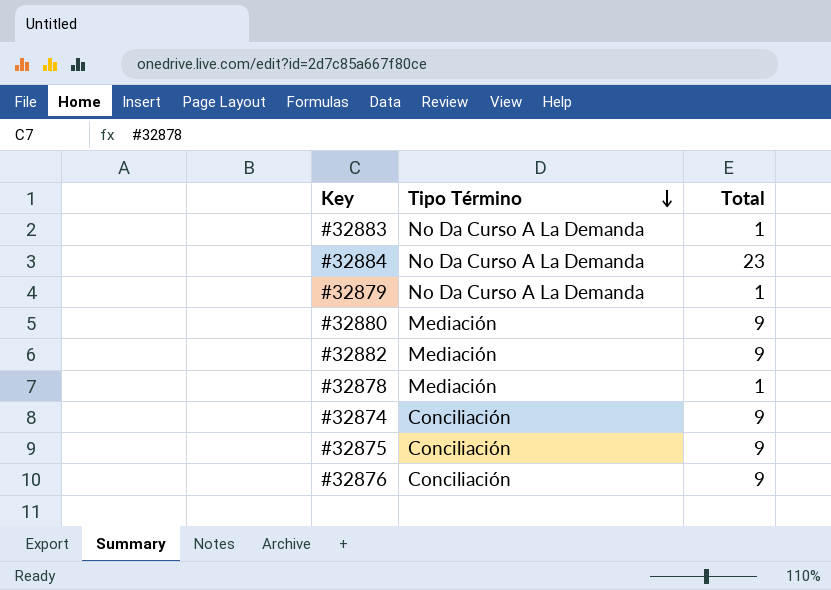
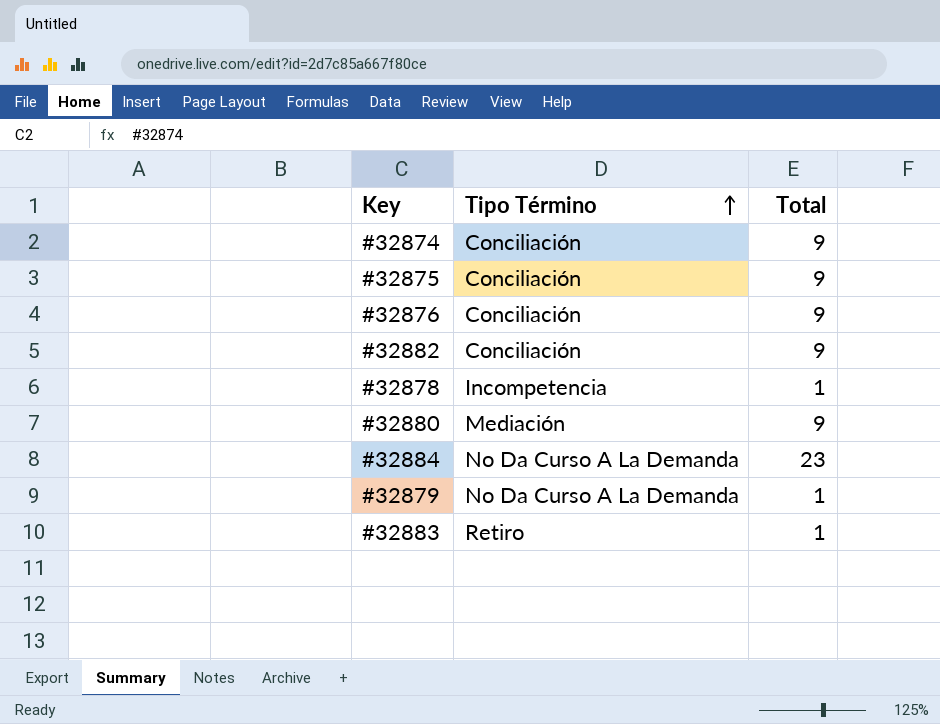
row order: Tipo Término descending -> Tipo Término ascending
#32882 | Tipo Término: Mediación -> Conciliación
#32878 | Tipo Término: Mediación -> Incompetencia
#32883 | Tipo Término: No Da Curso A La Demanda -> Retiro

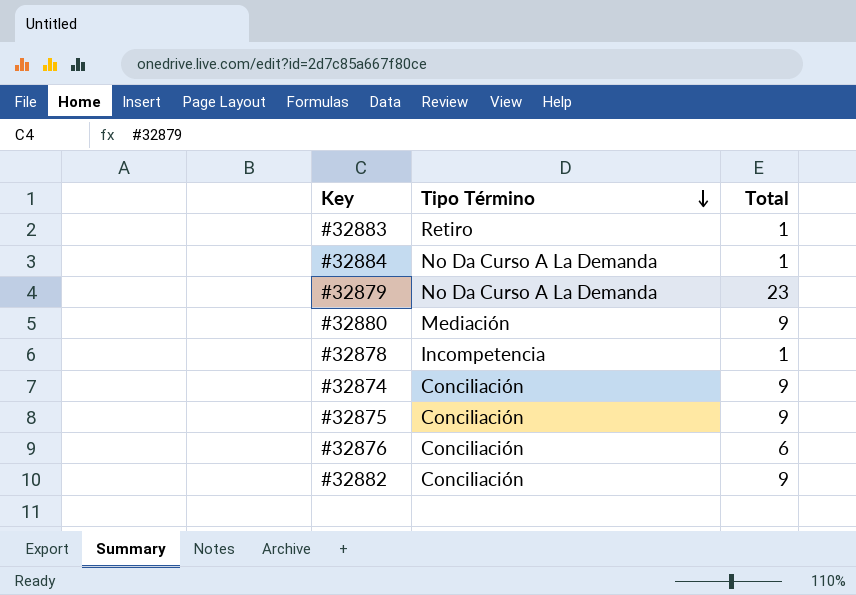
row order: Tipo Término ascending -> Tipo Término descending
#32884 | Total: 23 -> 1
#32879 | Total: 1 -> 23
#32876 | Total: 9 -> 6

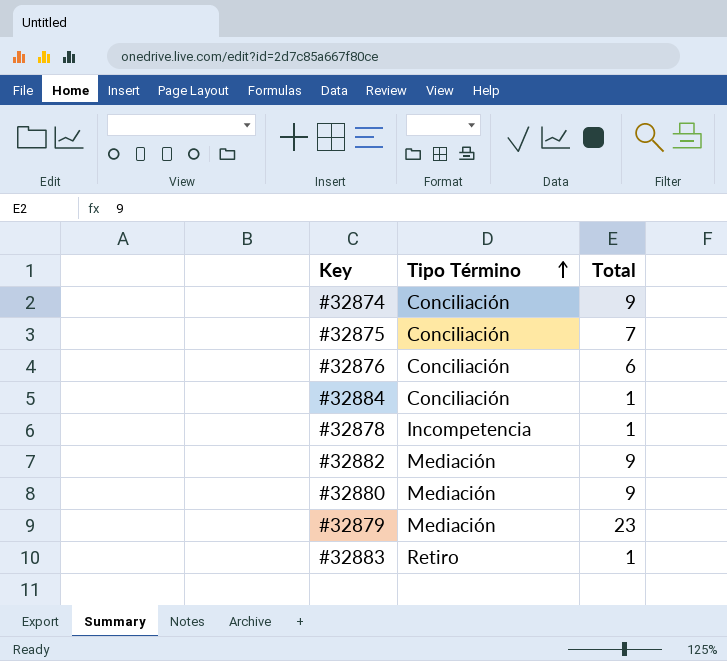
row order: Tipo Término descending -> Tipo Término ascending
#32875 | Total: 9 -> 7
#32884 | Tipo Término: No Da Curso A La Demanda -> Conciliación
#32882 | Tipo Término: Conciliación -> Mediación
#32879 | Tipo Término: No Da Curso A La Demanda -> Mediación

